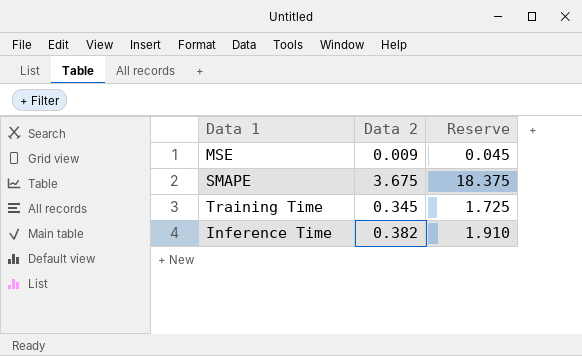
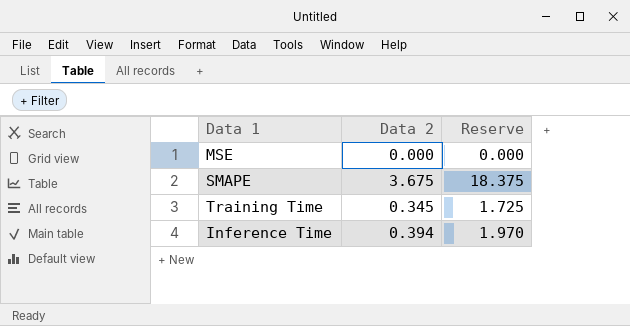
MSE | Data 2: 0.009 -> 0.000
MSE | Reserve: 0.045 -> 0.000
Inference Time | Data 2: 0.382 -> 0.394
Inference Time | Reserve: 1.910 -> 1.970

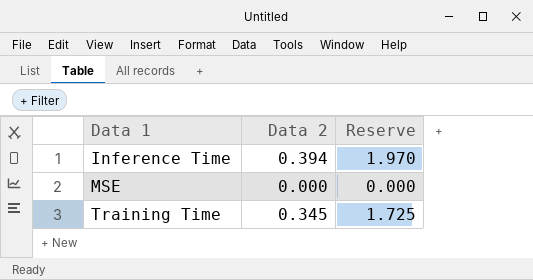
row order: none -> Data 1 ascending
row SMAPE: 3.675 | 18.375 -> none

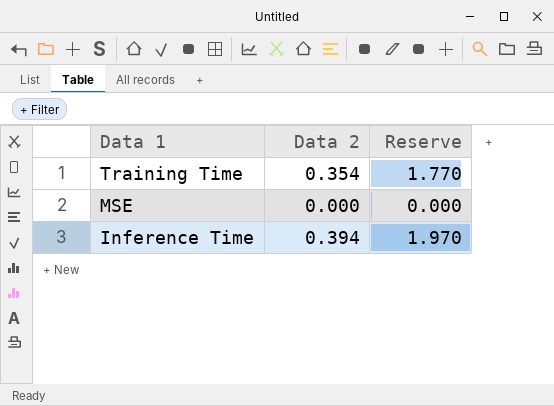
row order: Data 1 ascending -> Data 1 descending
Training Time | Data 2: 0.345 -> 0.354
Training Time | Reserve: 1.725 -> 1.770

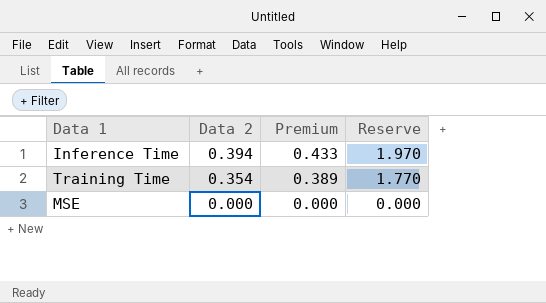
row order: Data 1 descending -> Data 2 descending
column Premium | formula: none -> [Data 2] * 1.1

